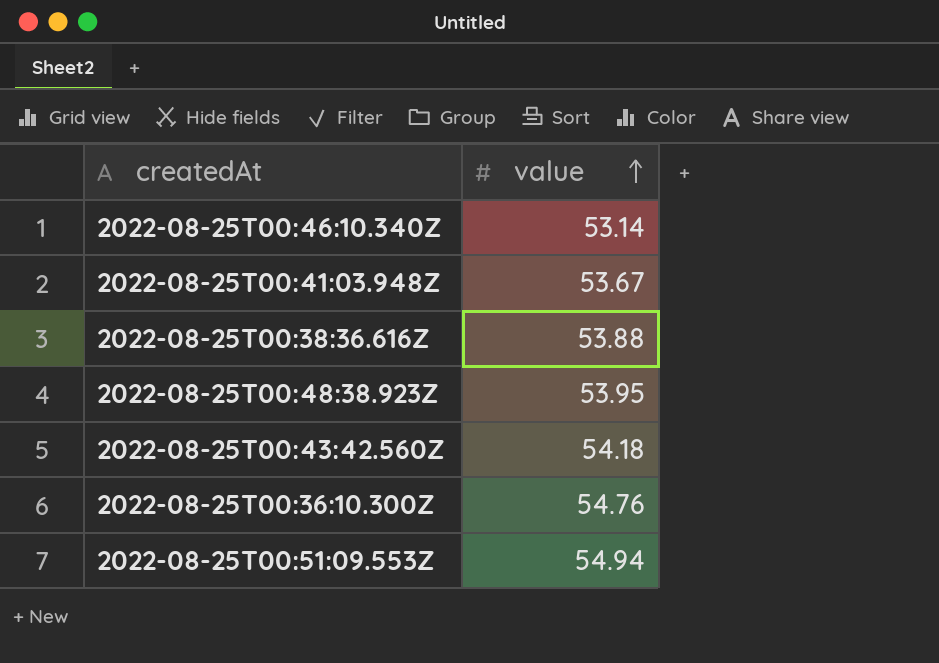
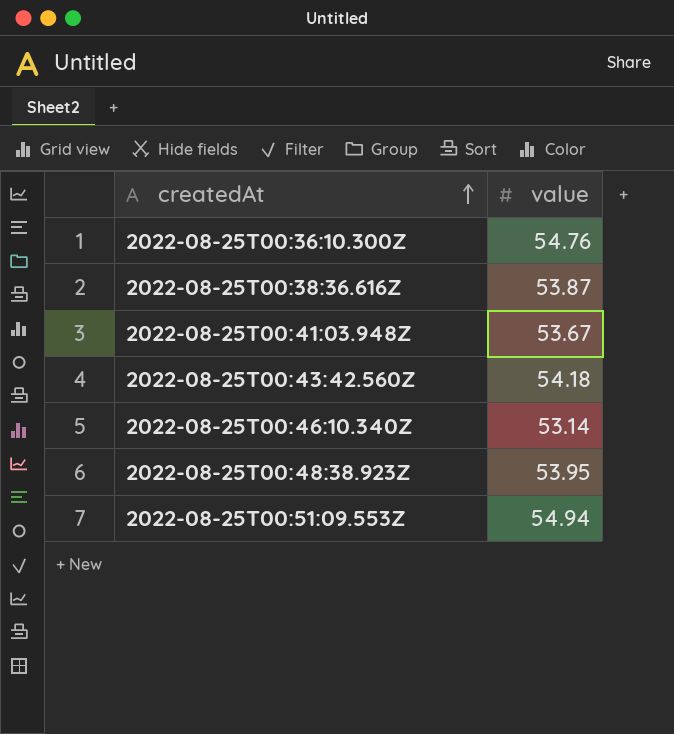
row order: value ascending -> createdAt ascending
2022-08-25T00:38:36.616Z | value: 53.88 -> 53.87

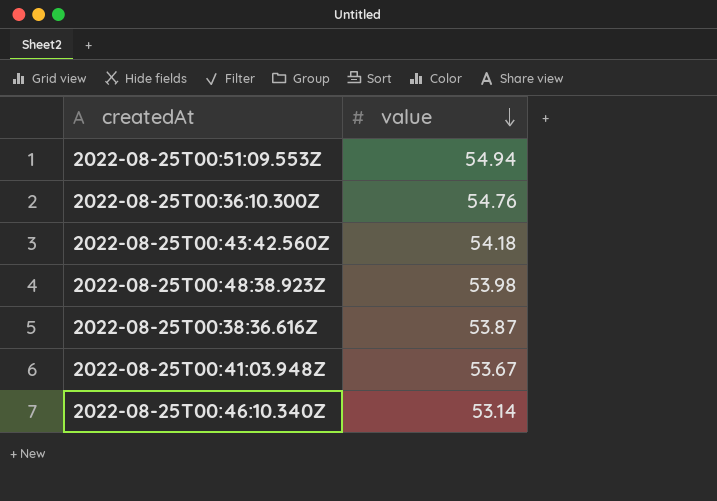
row order: createdAt ascending -> value descending
2022-08-25T00:48:38.923Z | value: 53.95 -> 53.98

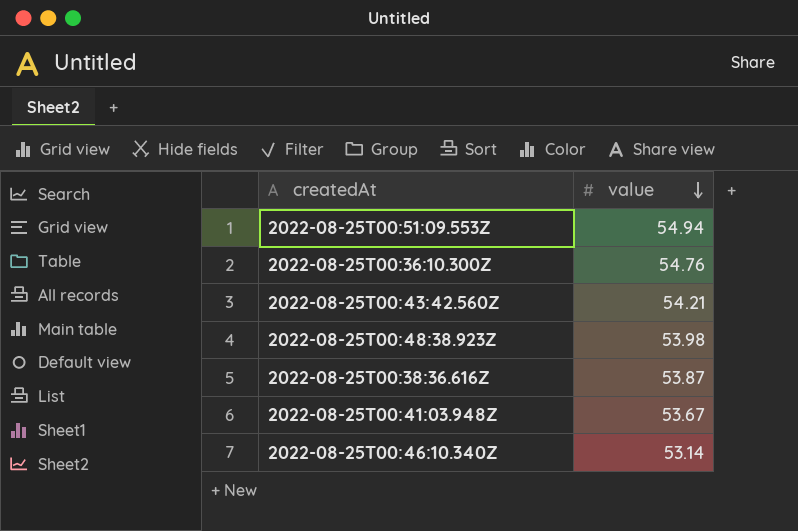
2022-08-25T00:43:42.560Z | value: 54.18 -> 54.21

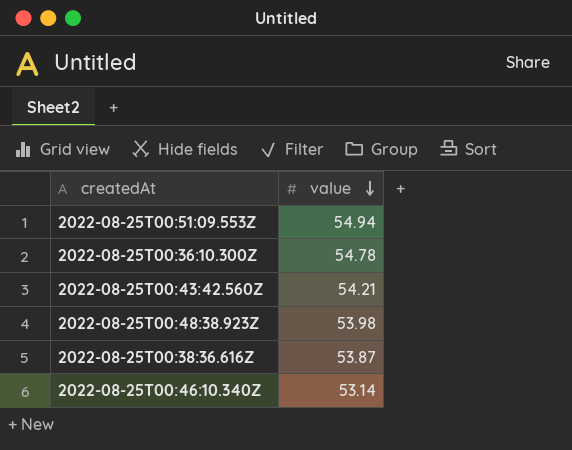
row 2022-08-25T00:41:03.948Z: 53.67 -> none
2022-08-25T00:36:10.300Z | value: 54.76 -> 54.78

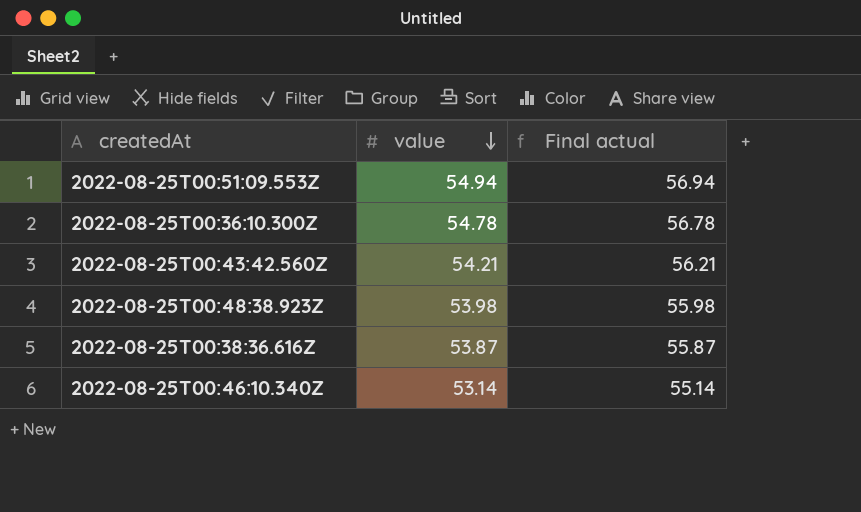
column Final actual | formula: none -> [value] + 2

